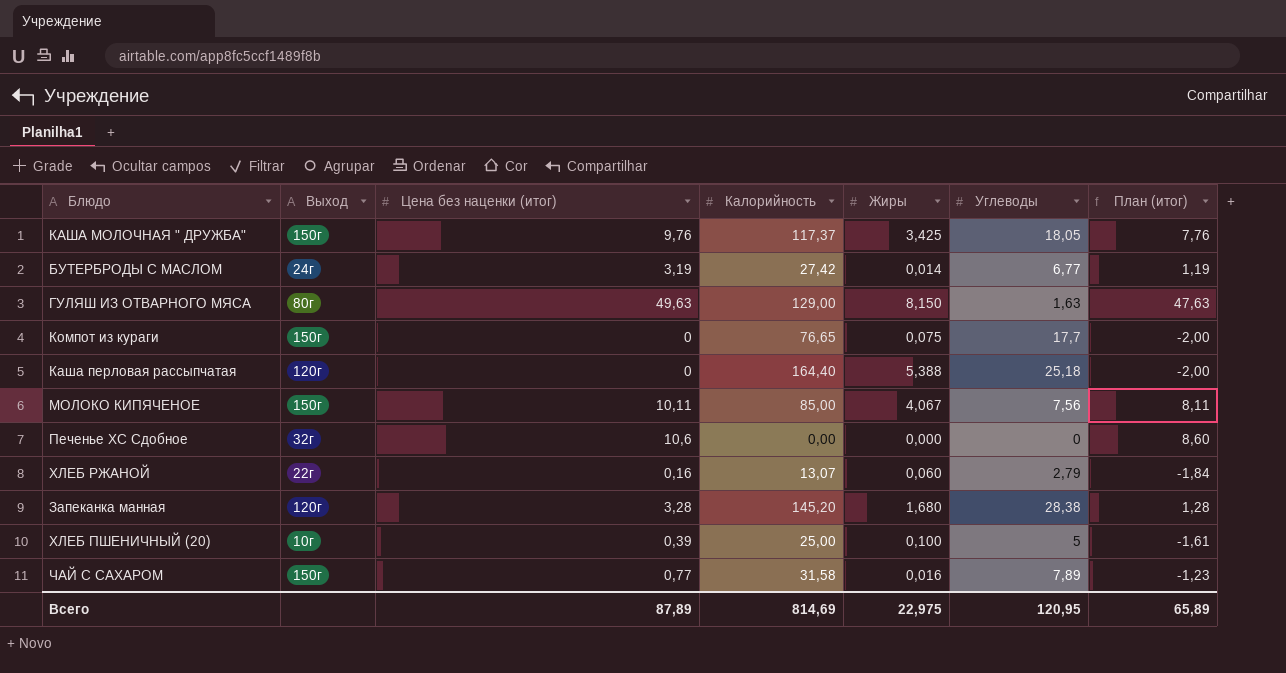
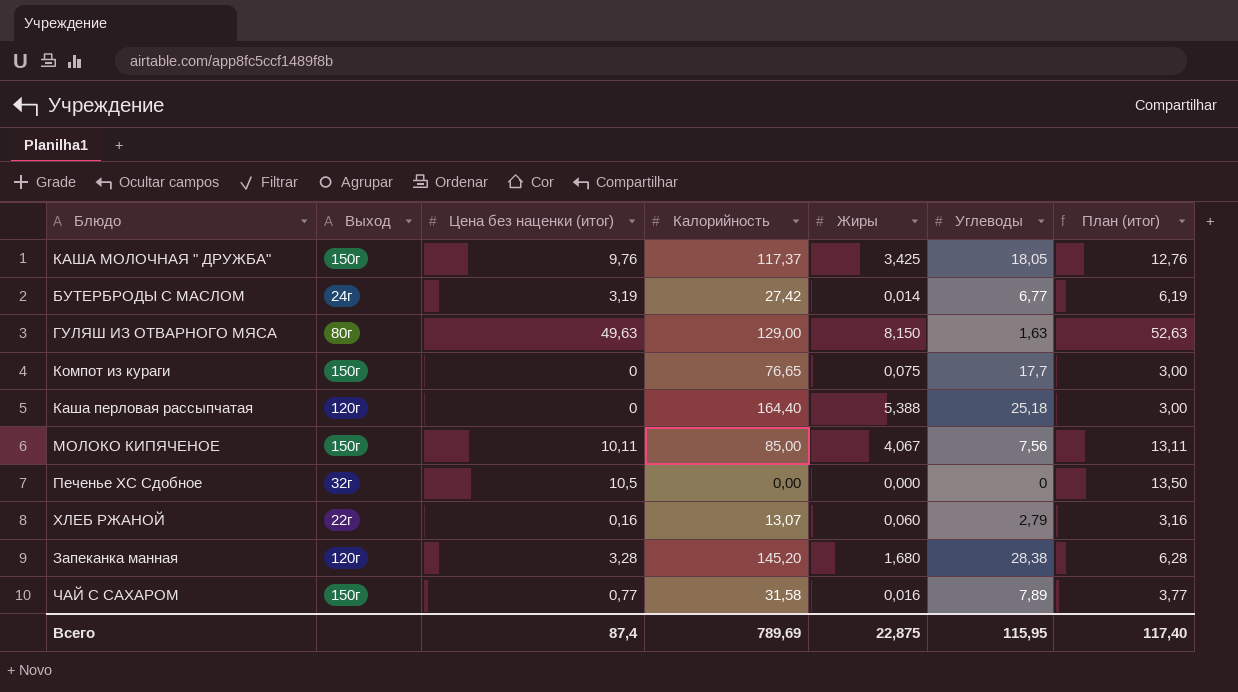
column План (итог) | formula: [Цена без наценки (итог)] - 2 -> [Цена без наценки (итог)] + 3
row ХЛЕБ ПШЕНИЧНЫЙ (20): 10г | 0,39 | 25,00 | 0,100 | 5 | -1,61 -> none
Печенье ХС Сдобное | Цена без наценки (итог): 10,6 -> 10,5
Всего | Цена без наценки (итог): 87,89 -> 87,4
Всего | Калорийность: 814,69 -> 789,69
Всего | Жиры: 22,975 -> 22,875
Всего | Углеводы: 120,95 -> 115,95
Всего | План (итог): 65,89 -> 117,40

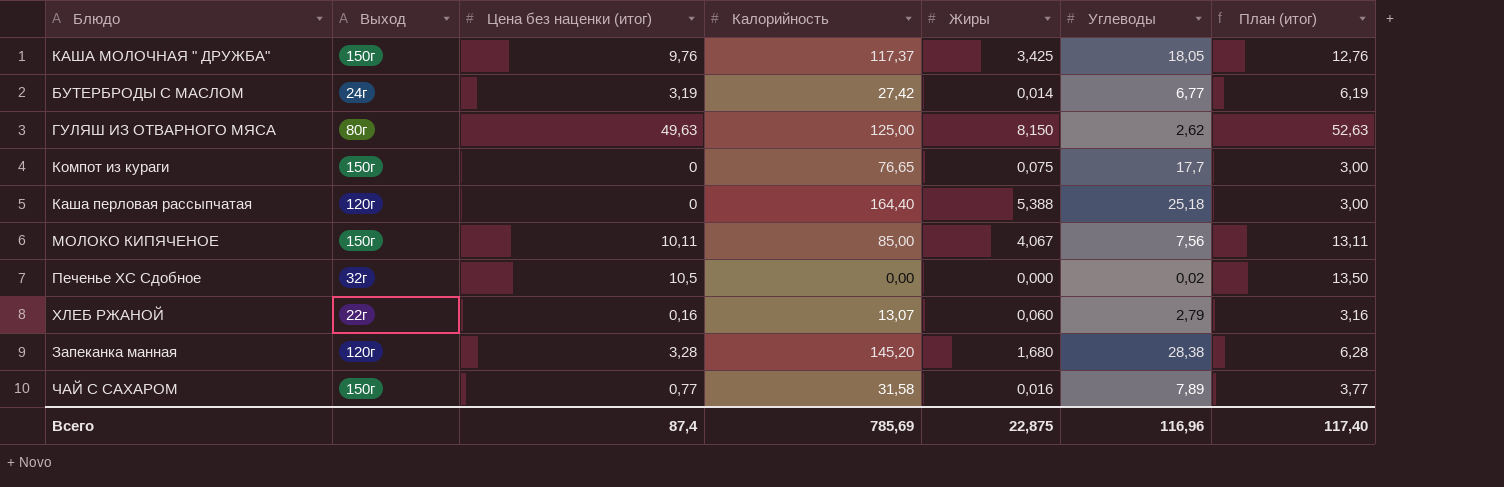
ГУЛЯШ ИЗ ОТВАРНОГО МЯСА | Калорийность: 129,00 -> 125,00
ГУЛЯШ ИЗ ОТВАРНОГО МЯСА | Углеводы: 1,63 -> 2,62
Печенье ХС Сдобное | Углеводы: 0 -> 0,02
Всего | Калорийность: 789,69 -> 785,69
Всего | Углеводы: 115,95 -> 116,96

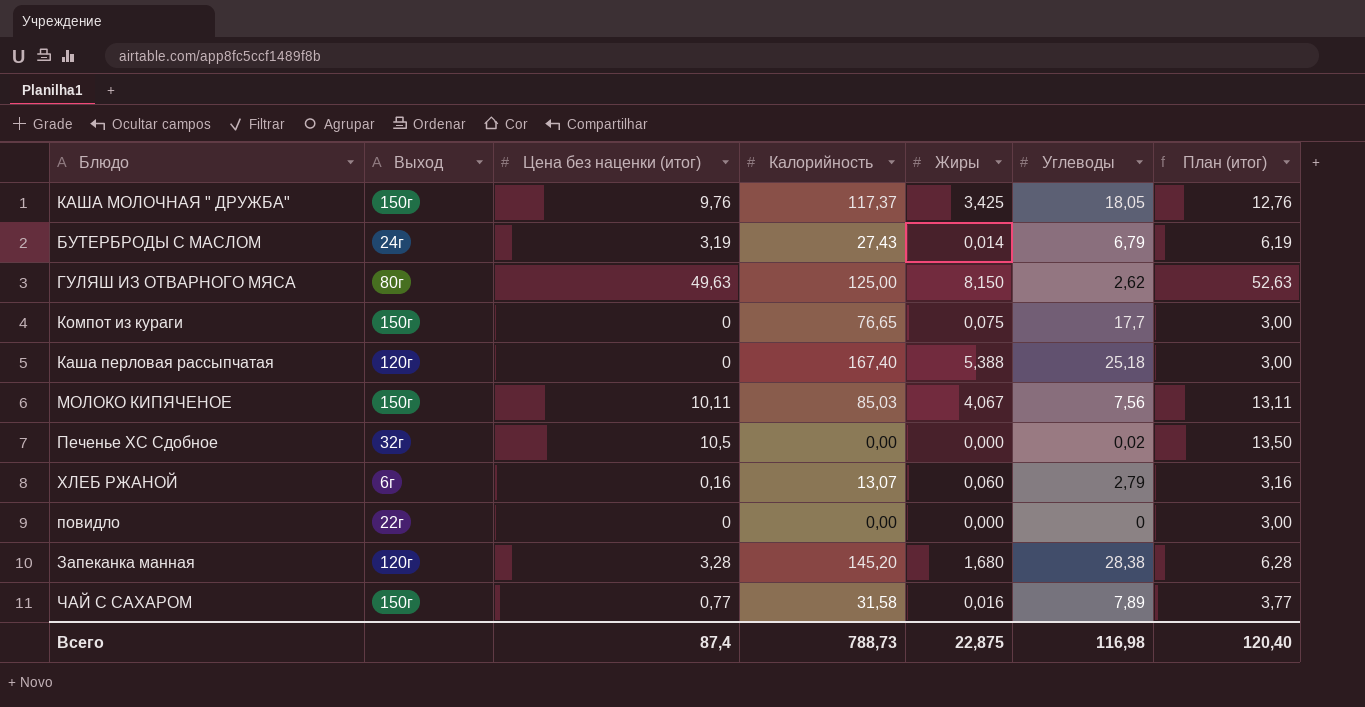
БУТЕРБРОДЫ С МАСЛОМ | Калорийность: 27,42 -> 27,43
БУТЕРБРОДЫ С МАСЛОМ | Углеводы: 6,77 -> 6,79
Каша перловая рассыпчатая | Калорийность: 164,40 -> 167,40
МОЛОКО КИПЯЧЕНОЕ | Калорийность: 85,00 -> 85,03
ХЛЕБ РЖАНОЙ | Выход: 22г -> 6г
row повидло: none -> 22г | 0 | 0,00 | 0,000 | 0 | 3,00
Всего | Калорийность: 785,69 -> 788,73
Всего | Углеводы: 116,96 -> 116,98
Всего | План (итог): 117,40 -> 120,40

